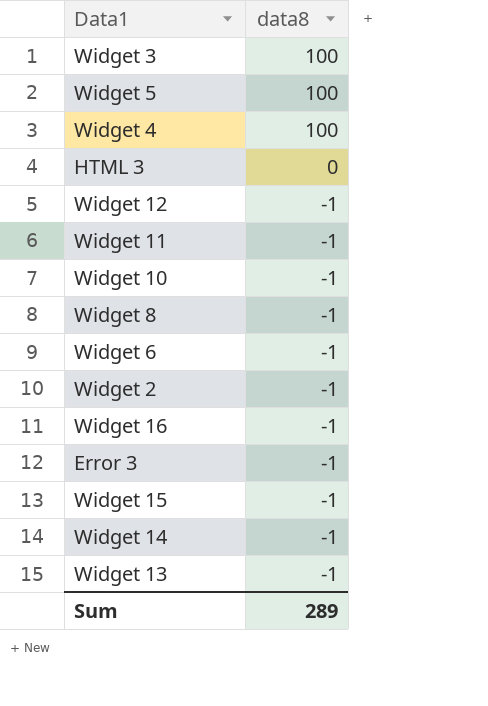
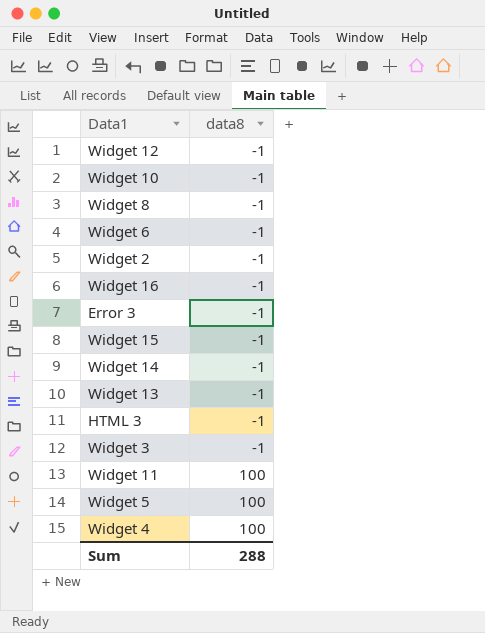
row order: data8 descending -> data8 ascending
HTML 3 | data8: 0 -> -1
Widget 3 | data8: 100 -> -1
Widget 11 | data8: -1 -> 100
Sum | data8: 289 -> 288

